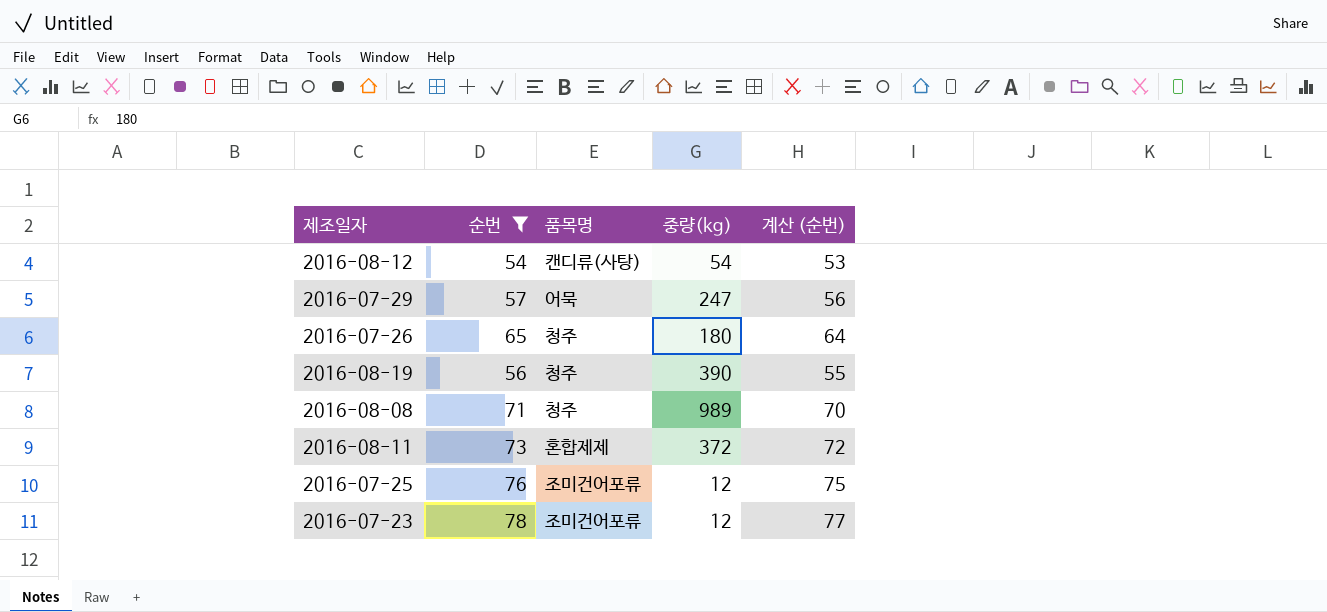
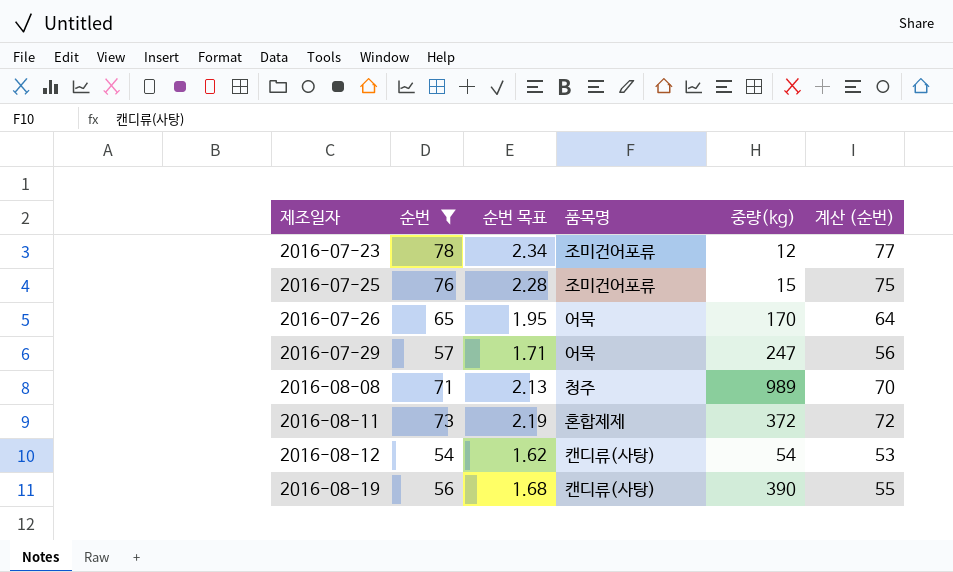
row order: none -> 제조일자 ascending
column 순번 목표 | formula: none -> [순번] * 0.03
2016-07-25 | 중량(kg): 12 -> 15
2016-07-26 | 품목명: 청주 -> 어묵
2016-07-26 | 중량(kg): 180 -> 170
2016-08-19 | 품목명: 청주 -> 캔디류(사탕)

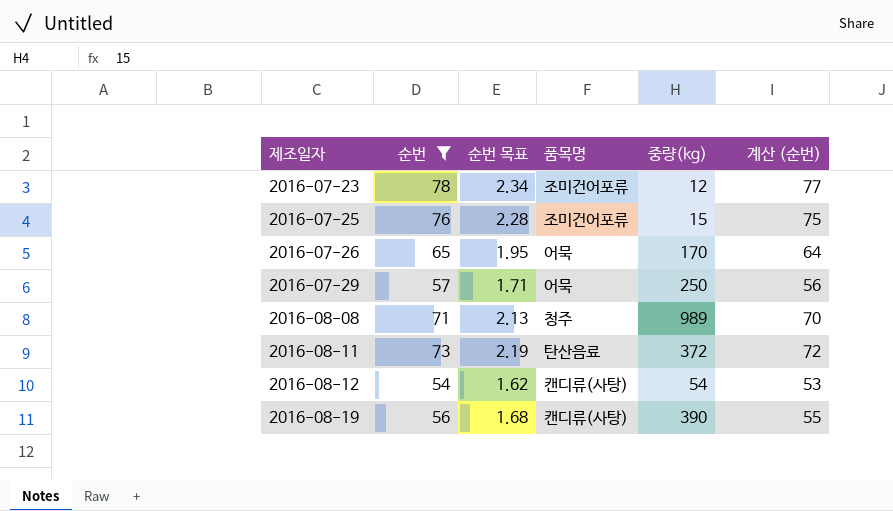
2016-07-29 | 중량(kg): 247 -> 250
2016-08-11 | 품목명: 혼합제제 -> 탄산음료

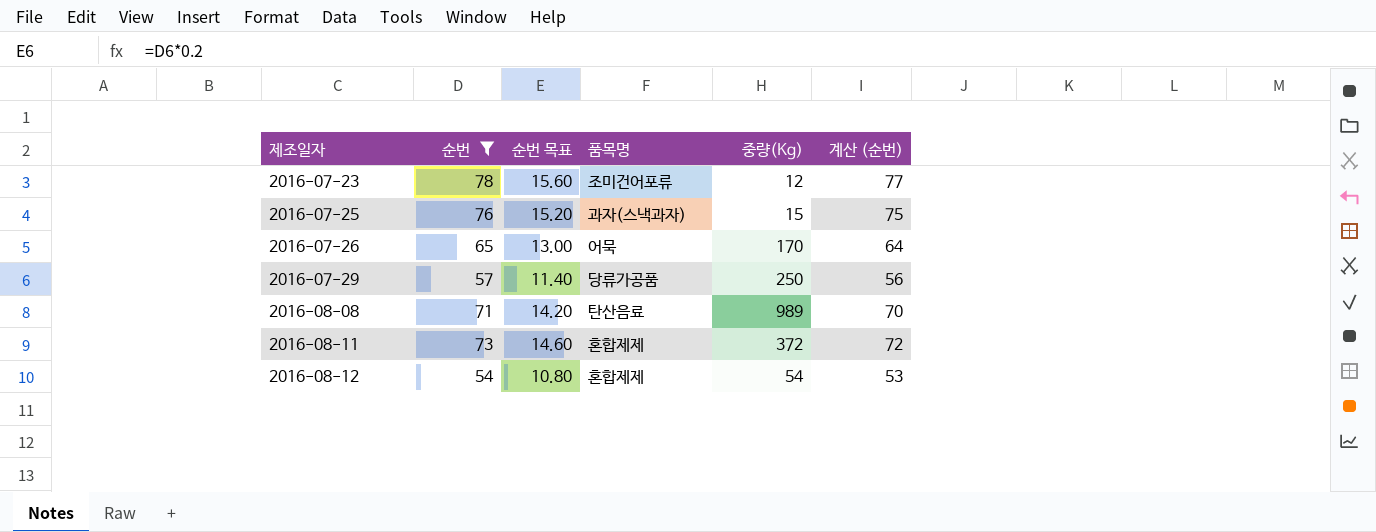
column 순번 목표 | formula: [순번] * 0.03 -> [순번] * 0.2
column name: 중량(kg) -> 중량(Kg)
row 2016-08-19: 56 | 1.68 | 캔디류(사탕) | 390 | 55 -> none
2016-07-25 | 품목명: 조미건어포류 -> 과자(스낵과자)
2016-07-29 | 품목명: 어묵 -> 당류가공품
2016-08-08 | 품목명: 청주 -> 탄산음료
2016-08-11 | 품목명: 탄산음료 -> 혼합제제
2016-08-12 | 품목명: 캔디류(사탕) -> 혼합제제

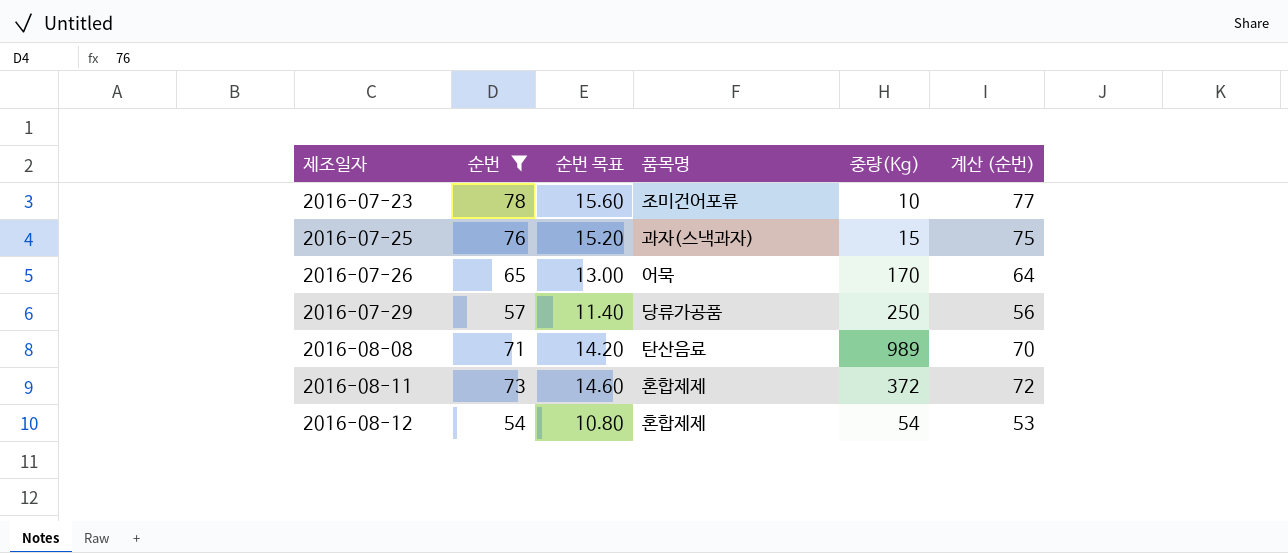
2016-07-23 | 중량(Kg): 12 -> 10

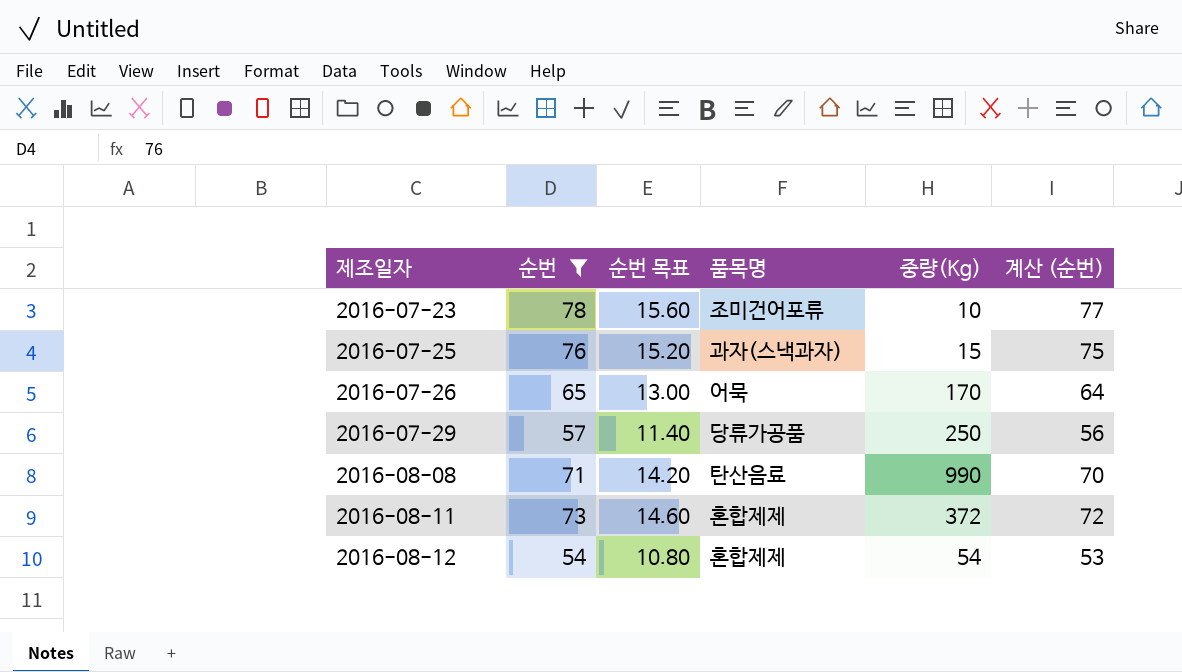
2016-08-08 | 중량(Kg): 989 -> 990

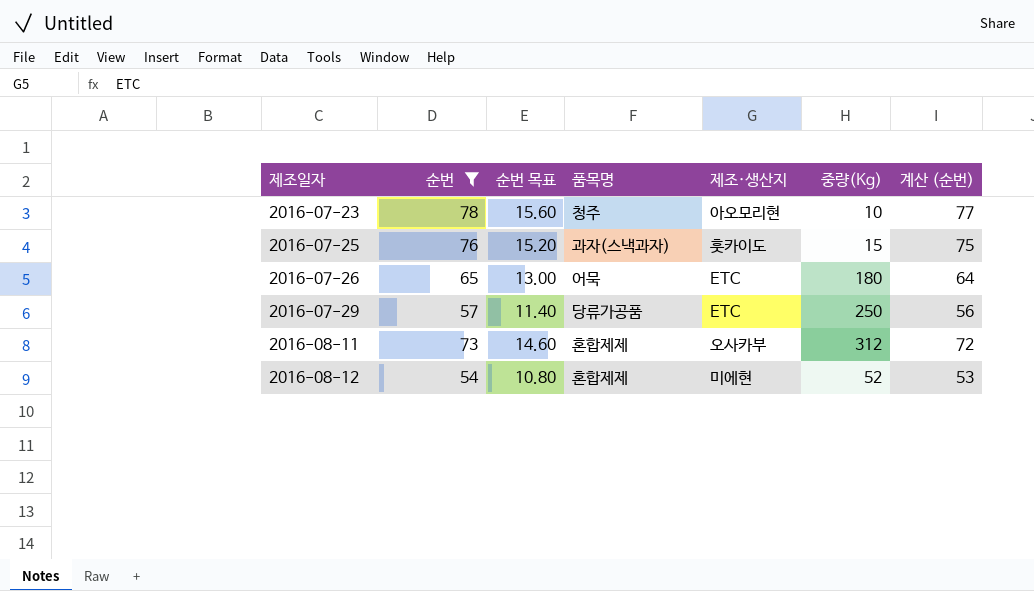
column 제조·생산지 | position: none -> 5
row 2016-08-08: 71 | 14.20 | 탄산음료 | 990 | 70 -> none
2016-07-23 | 품목명: 조미건어포류 -> 청주
2016-07-26 | 중량(Kg): 170 -> 180
2016-08-11 | 중량(Kg): 372 -> 312
2016-08-12 | 중량(Kg): 54 -> 52

